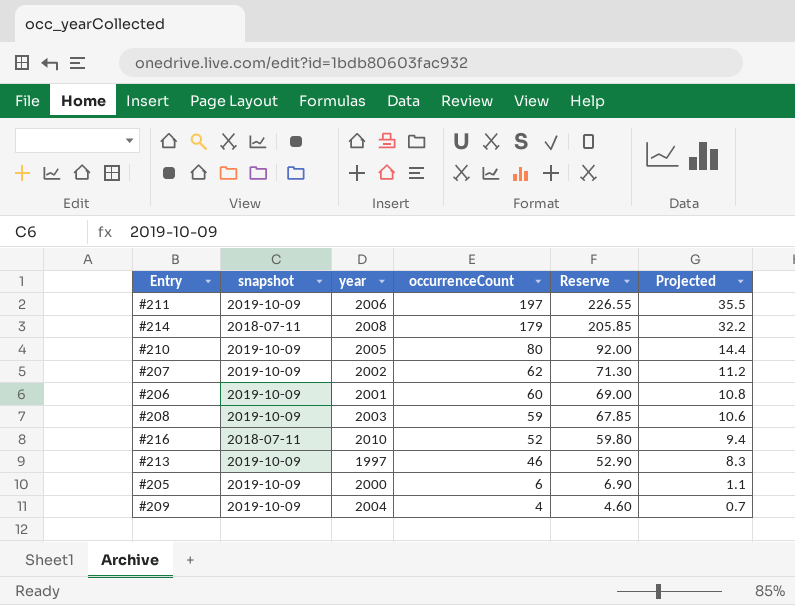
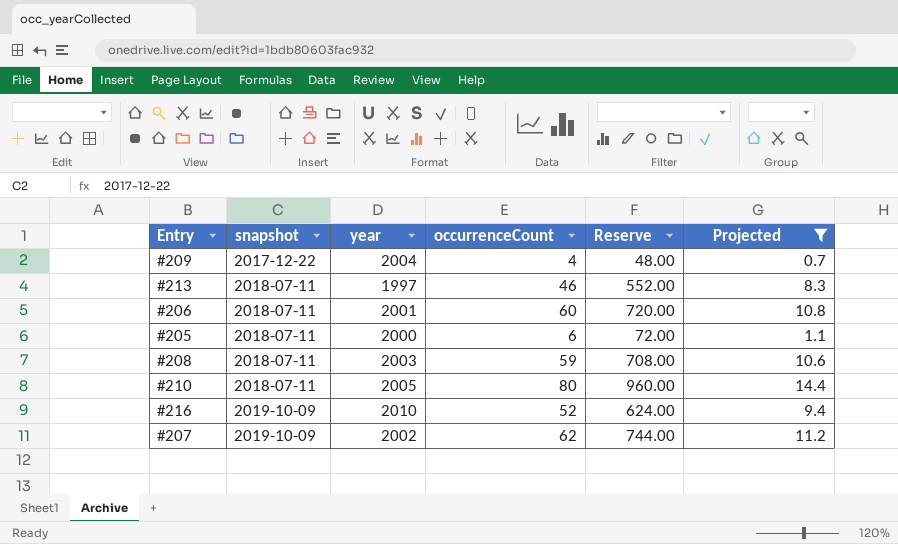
filter: none -> Projected <= 14.4
row order: occurrenceCount descending -> snapshot ascending
column Reserve | formula: [occurrenceCount] * 1.15 -> [occurrenceCount] * 12
#209 | snapshot: 2019-10-09 -> 2017-12-22
#213 | snapshot: 2019-10-09 -> 2018-07-11
#206 | snapshot: 2019-10-09 -> 2018-07-11
#205 | snapshot: 2019-10-09 -> 2018-07-11
#208 | snapshot: 2019-10-09 -> 2018-07-11
#210 | snapshot: 2019-10-09 -> 2018-07-11
#216 | snapshot: 2018-07-11 -> 2019-10-09

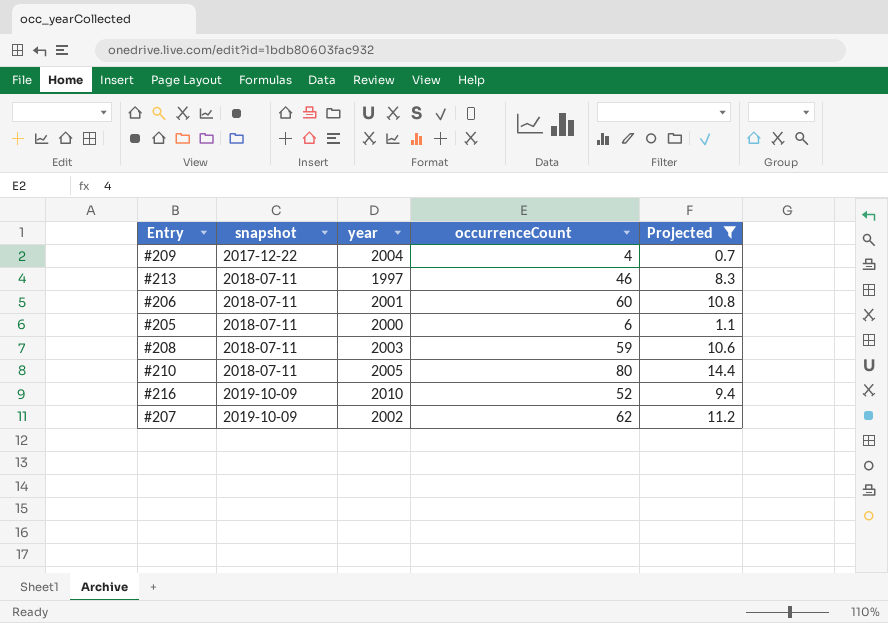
column Reserve | formula: [occurrenceCount] * 12 -> none

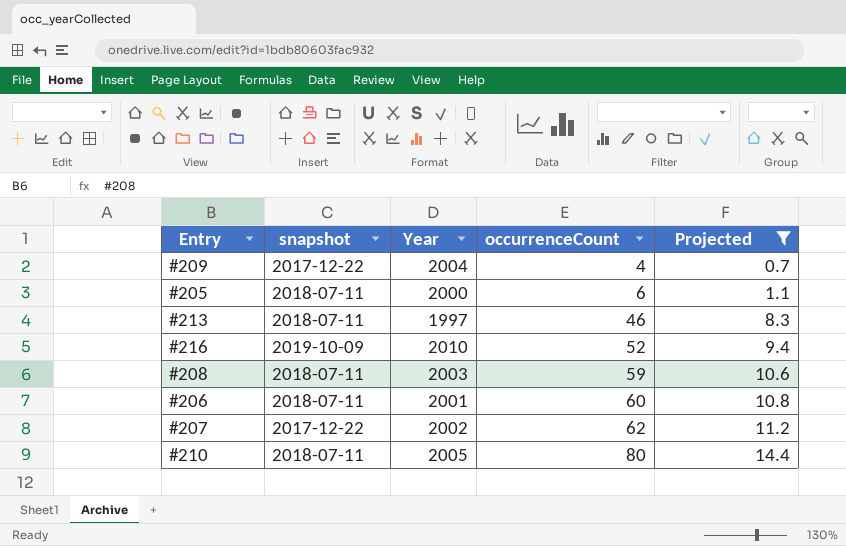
row order: snapshot ascending -> occurrenceCount ascending
column name: year -> Year
#207 | snapshot: 2019-10-09 -> 2017-12-22

